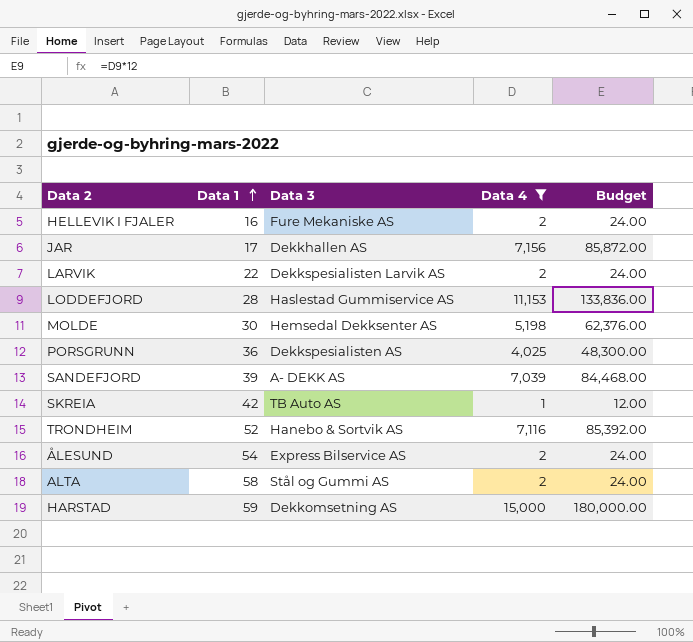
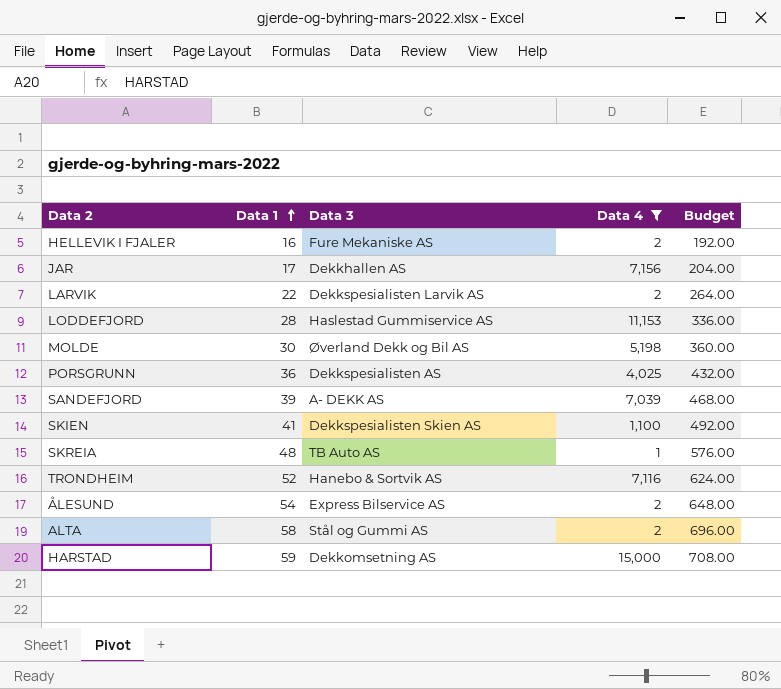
column Budget | formula: [Data 4] * 12 -> [Data 1] * 12
MOLDE | Data 3: Hemsedal Dekksenter AS -> Øverland Dekk og Bil AS
row SKIEN: none -> 41 | Dekkspesialisten Skien AS | 1,100 | 492.00
SKREIA | Data 1: 42 -> 48

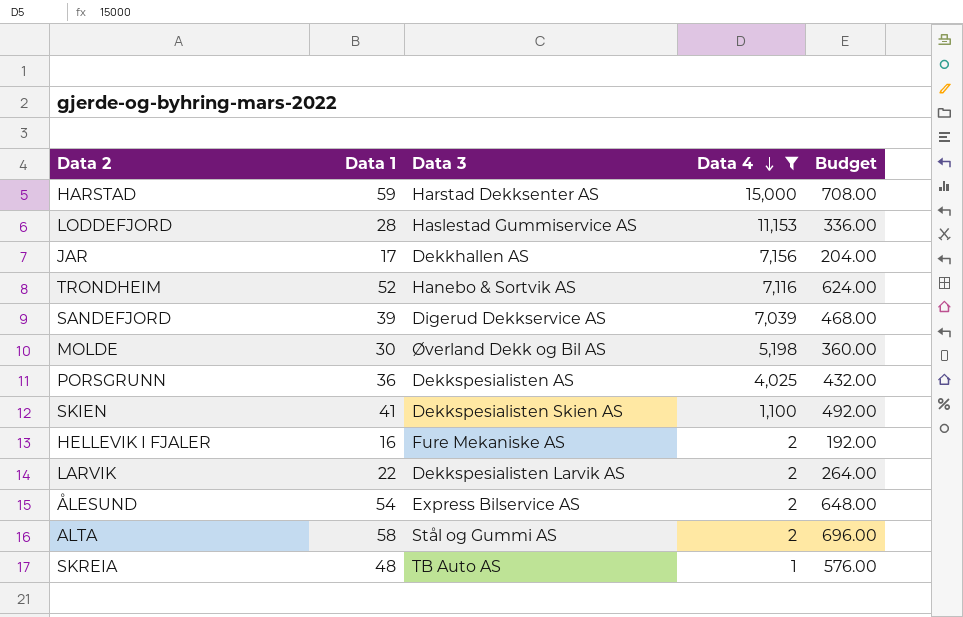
row order: Data 1 ascending -> Data 4 descending
HARSTAD | Data 3: Dekkomsetning AS -> Harstad Dekksenter AS
SANDEFJORD | Data 3: A- DEKK AS -> Digerud Dekkservice AS

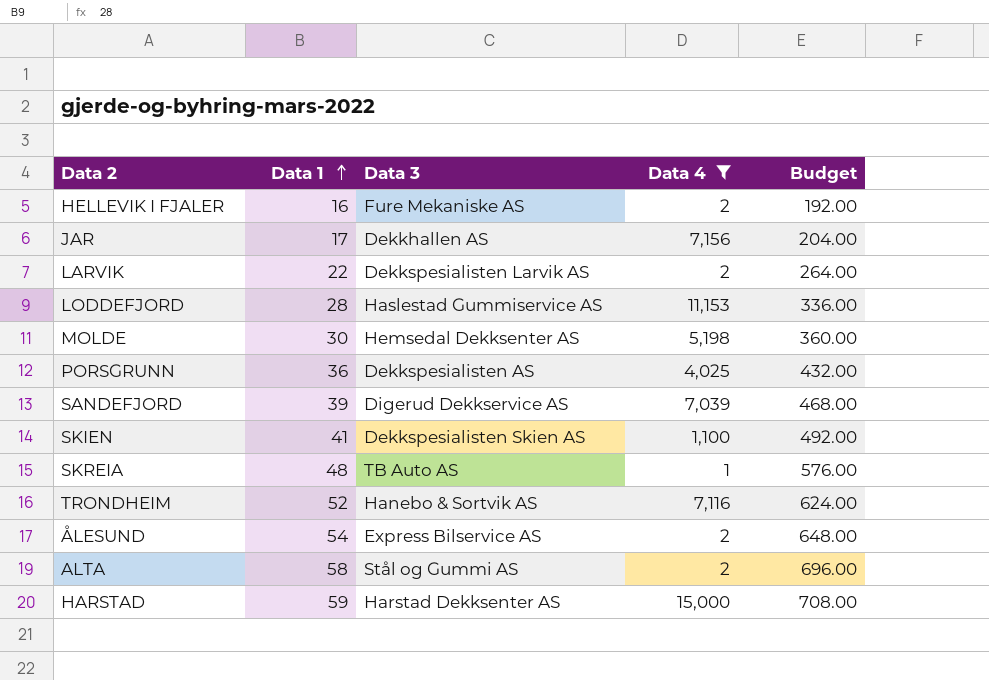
row order: Data 4 descending -> Data 1 ascending
MOLDE | Data 3: Øverland Dekk og Bil AS -> Hemsedal Dekksenter AS

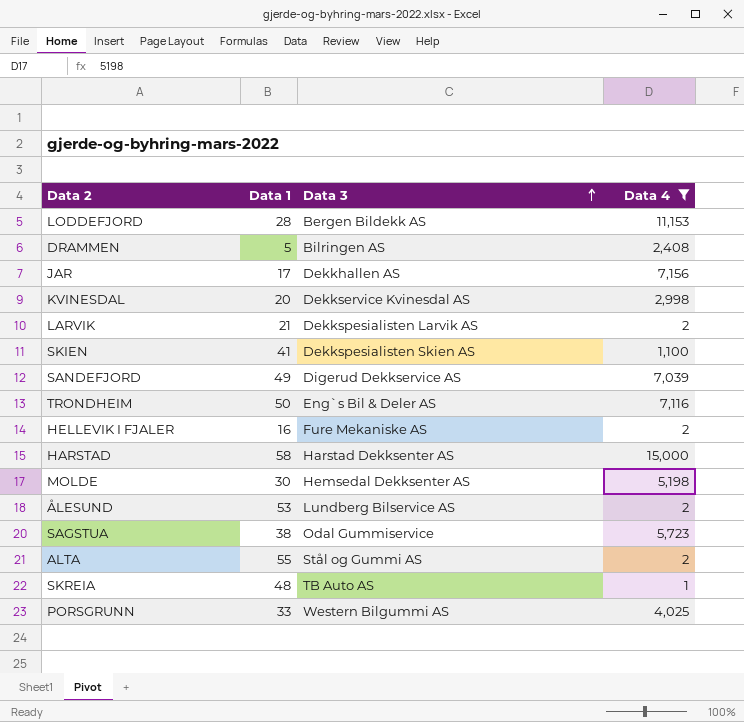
row order: Data 1 ascending -> Data 3 ascending
column Budget | formula: [Data 1] * 12 -> none
LODDEFJORD | Data 3: Haslestad Gummiservice AS -> Bergen Bildekk AS
row DRAMMEN: none -> 5 | Bilringen AS | 2,408
row KVINESDAL: none -> 20 | Dekkservice Kvinesdal AS | 2,998
LARVIK | Data 1: 22 -> 21
SANDEFJORD | Data 1: 39 -> 49
TRONDHEIM | Data 1: 52 -> 50
TRONDHEIM | Data 3: Hanebo & Sortvik AS -> Eng`s Bil & Deler AS
HARSTAD | Data 1: 59 -> 58
ÅLESUND | Data 1: 54 -> 53
ÅLESUND | Data 3: Express Bilservice AS -> Lundberg Bilservice AS
row SAGSTUA: none -> 38 | Odal Gummiservice | 5,723
ALTA | Data 1: 58 -> 55
PORSGRUNN | Data 1: 36 -> 33
PORSGRUNN | Data 3: Dekkspesialisten AS -> Western Bilgummi AS

